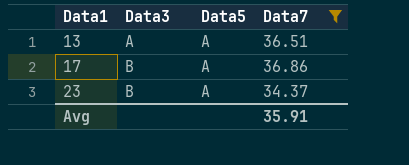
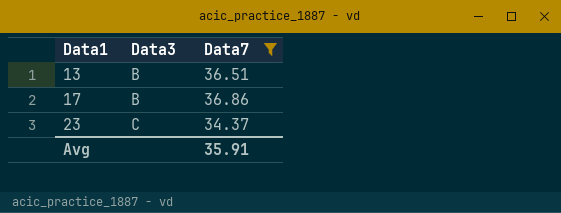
column Data5 | position: 3 -> none
13 | Data3: A -> B
23 | Data3: B -> C

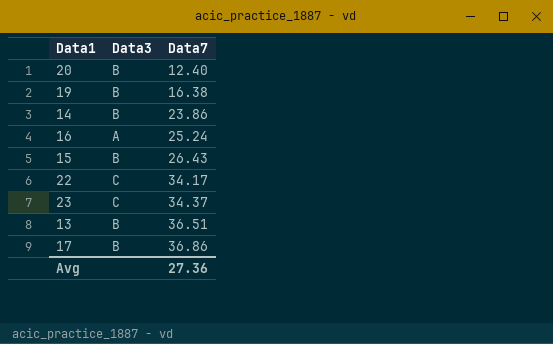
filter: Data7 >= 34.37 -> none
row order: Data1 ascending -> Data7 ascending
Avg | Data7: 35.91 -> 27.36

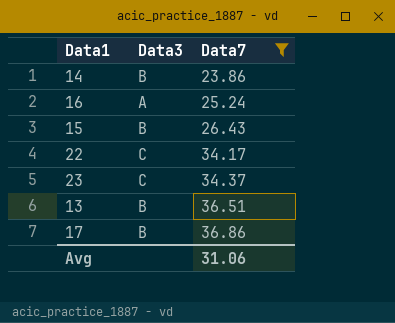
filter: none -> Data7 >= 23.86
Avg | Data7: 27.36 -> 31.06

